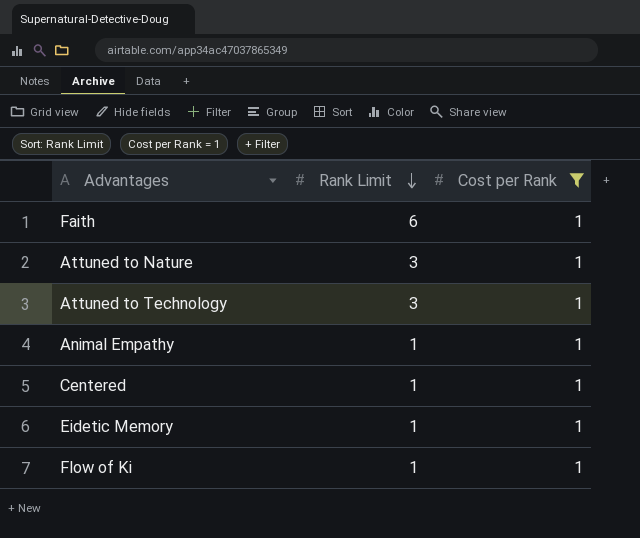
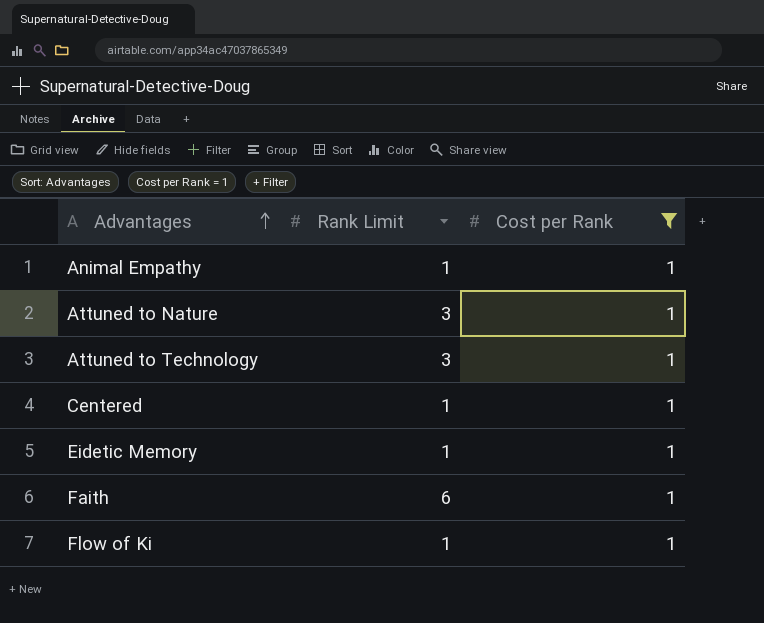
row order: Rank Limit descending -> Advantages ascending

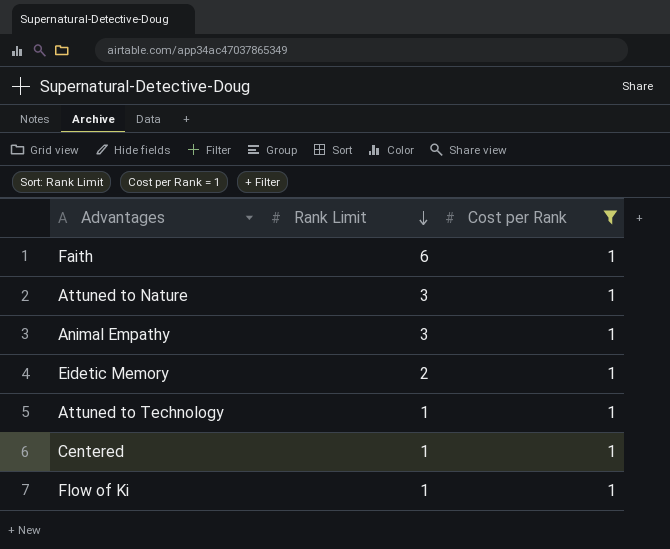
row order: Advantages ascending -> Rank Limit descending
Animal Empathy | Rank Limit: 1 -> 3
Eidetic Memory | Rank Limit: 1 -> 2
Attuned to Technology | Rank Limit: 3 -> 1

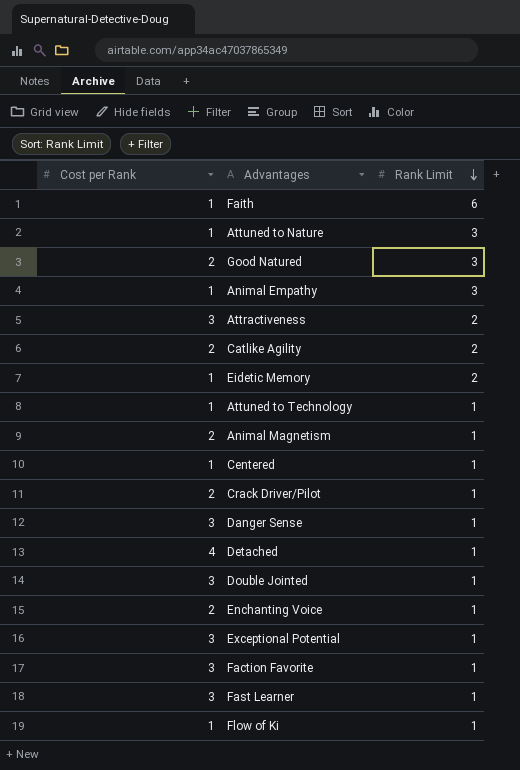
filter: Cost per Rank = 1 -> none
column Cost per Rank | position: 3 -> 1

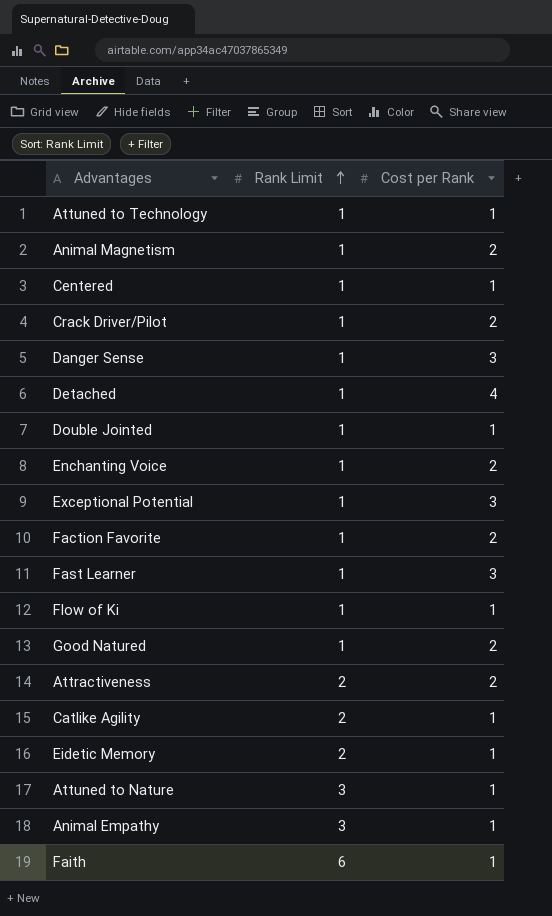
row order: Rank Limit descending -> Rank Limit ascending
column Cost per Rank | position: 1 -> 3
Double Jointed | Cost per Rank: 3 -> 1
Faction Favorite | Cost per Rank: 3 -> 2
Good Natured | Rank Limit: 3 -> 1
Attractiveness | Cost per Rank: 3 -> 2
Catlike Agility | Cost per Rank: 2 -> 1

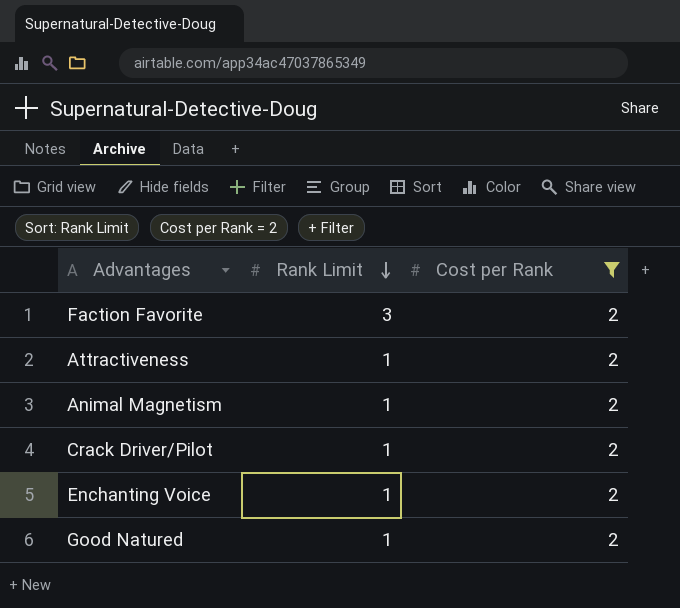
filter: none -> Cost per Rank = 2
row order: Rank Limit ascending -> Rank Limit descending
Faction Favorite | Rank Limit: 1 -> 3
Attractiveness | Rank Limit: 2 -> 1

